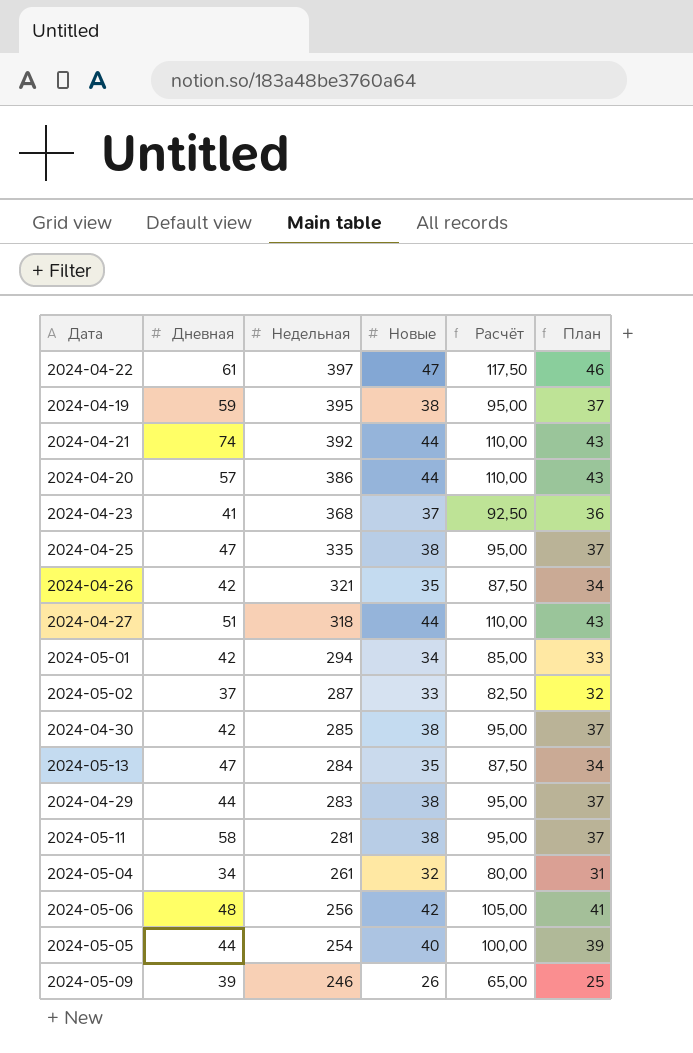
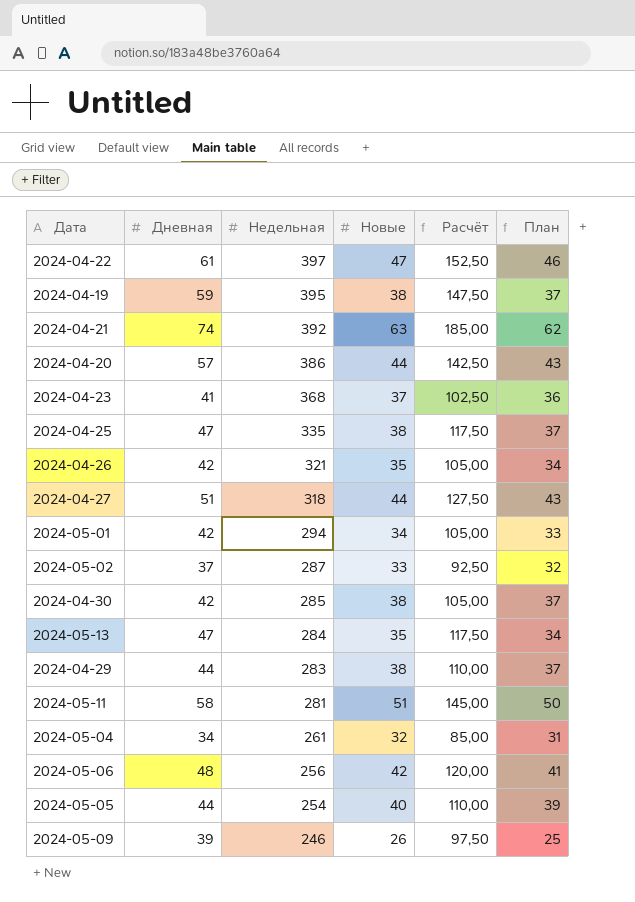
column Расчёт | formula: [Новые] * 2,5 -> [Дневная] * 2,5
2024-04-21 | Новые: 44 -> 63
2024-04-21 | План: 43 -> 62
2024-05-11 | Новые: 38 -> 51
2024-05-11 | План: 37 -> 50

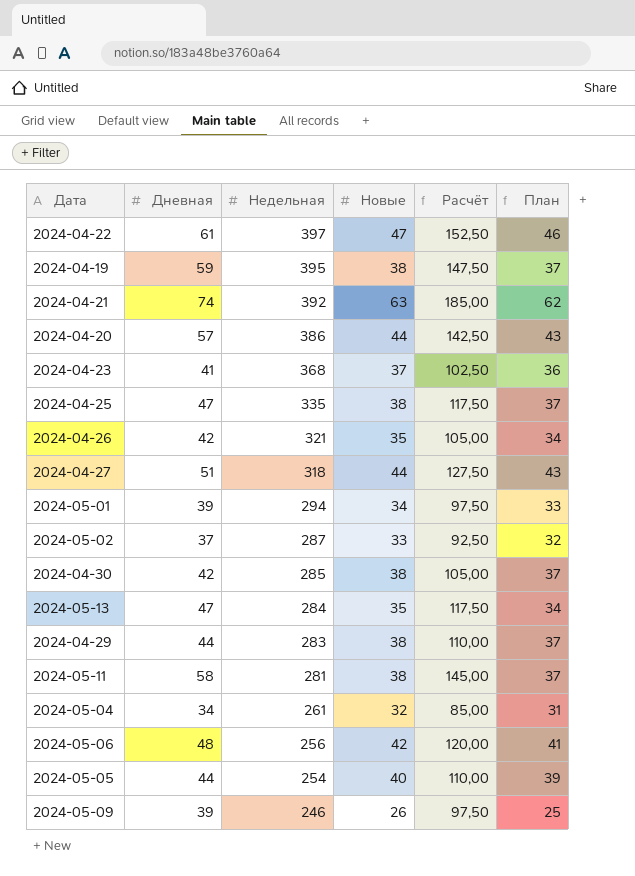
2024-05-01 | Дневная: 42 -> 39
2024-05-01 | Расчёт: 105,00 -> 97,50
2024-05-11 | Новые: 51 -> 38
2024-05-11 | План: 50 -> 37

